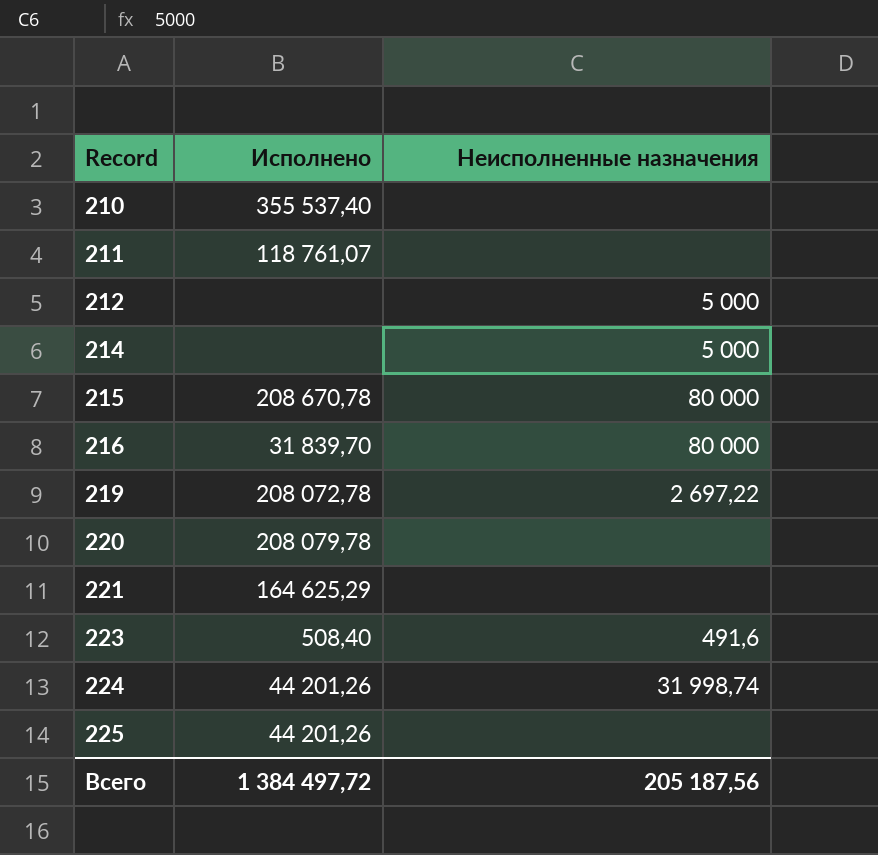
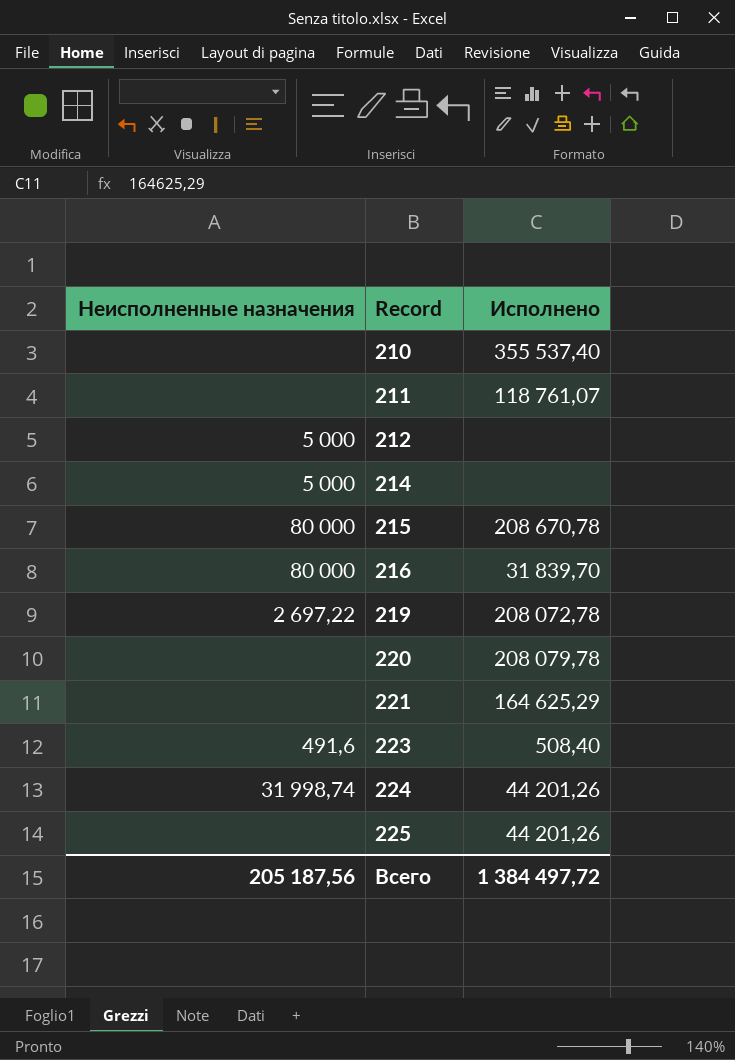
column Неисполненные назначения | position: 3 -> 1

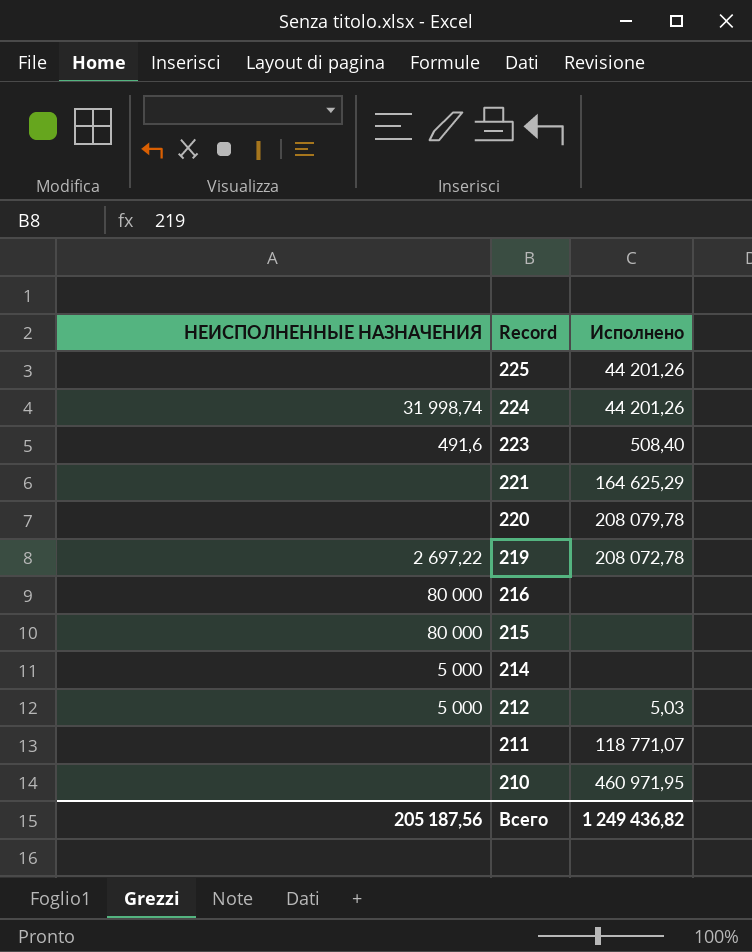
row order: Record ascending -> Record descending
column name: Неисполненные назначения -> НЕИСПОЛНЕННЫЕ НАЗНАЧЕНИЯ
216 | Исполнено: 31 839,70 -> none
215 | Исполнено: 208 670,78 -> none
212 | Исполнено: none -> 5,03
211 | Исполнено: 118 761,07 -> 118 771,07
210 | Исполнено: 355 537,40 -> 460 971,95
Всего | Исполнено: 1 384 497,72 -> 1 249 436,82

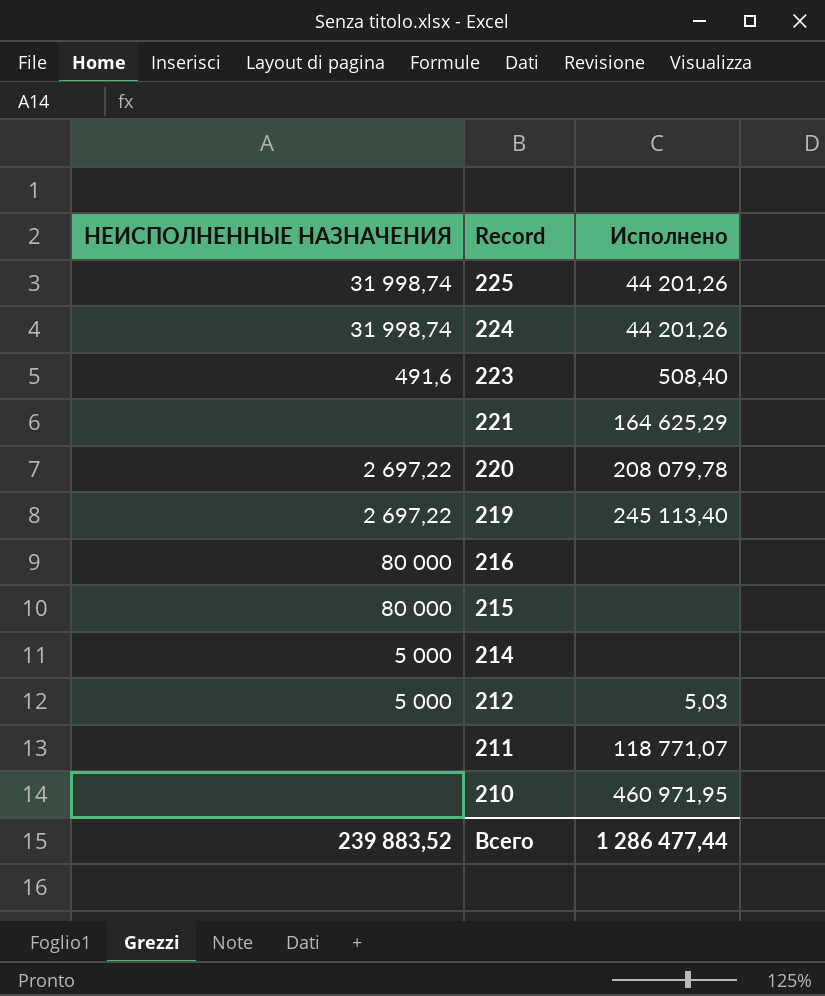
225 | НЕИСПОЛНЕННЫЕ НАЗНАЧЕНИЯ: none -> 31 998,74
220 | НЕИСПОЛНЕННЫЕ НАЗНАЧЕНИЯ: none -> 2 697,22
219 | Исполнено: 208 072,78 -> 245 113,40
Всего | НЕИСПОЛНЕННЫЕ НАЗНАЧЕНИЯ: 205 187,56 -> 239 883,52
Всего | Исполнено: 1 249 436,82 -> 1 286 477,44

